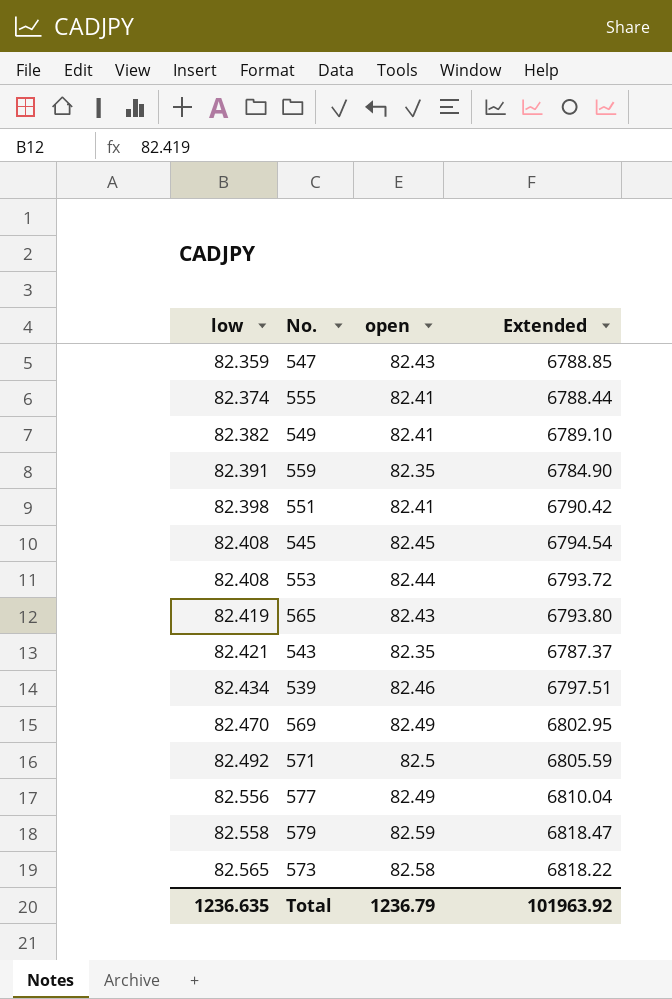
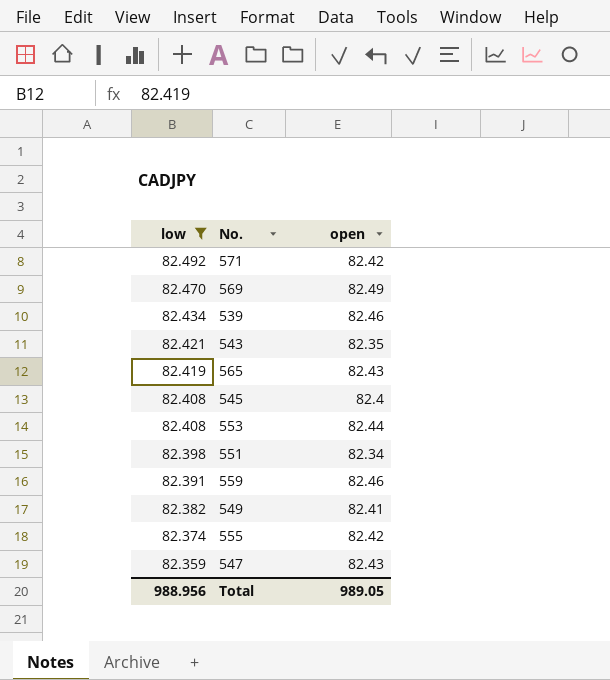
filter: none -> low <= 82.492
row order: low ascending -> low descending
column Extended | formula: [low] * [open] -> none
571 | open: 82.5 -> 82.42
545 | open: 82.45 -> 82.4
551 | open: 82.41 -> 82.34
559 | open: 82.35 -> 82.46
555 | open: 82.41 -> 82.42
Total | low: 1236.635 -> 988.956
Total | open: 1236.79 -> 989.05

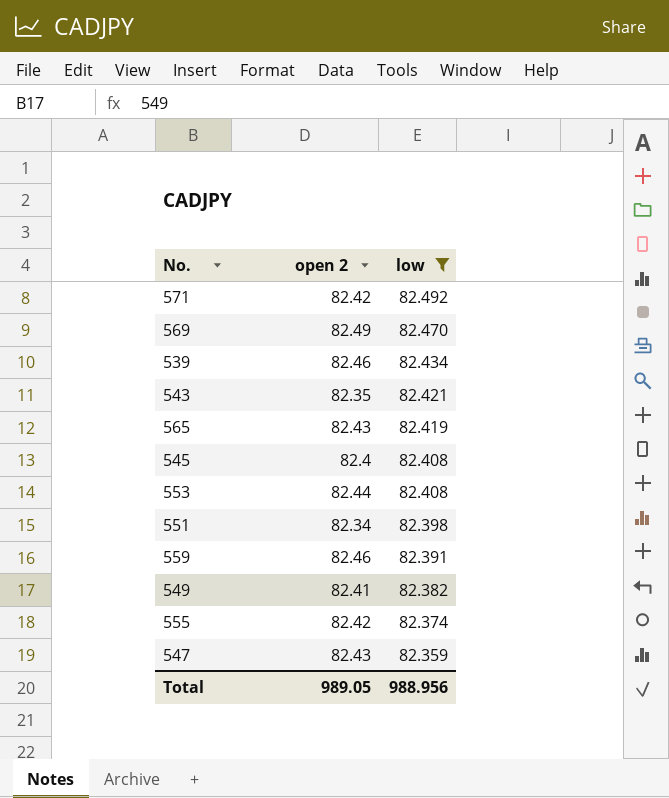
column name: open -> open 2
column low | position: 1 -> 3

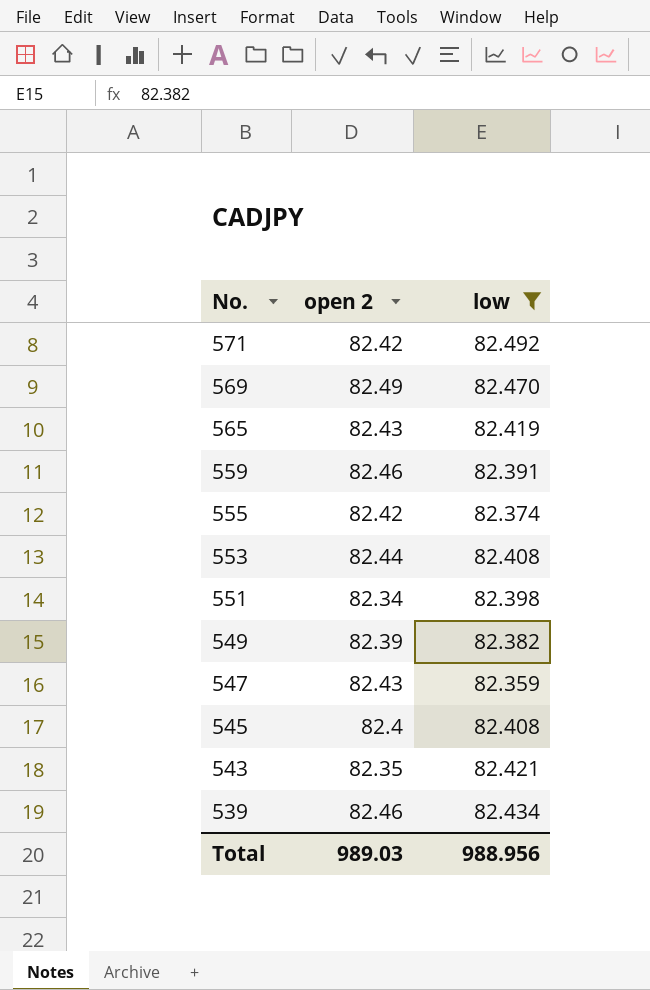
row order: low descending -> No. descending
549 | open 2: 82.41 -> 82.39
Total | open 2: 989.05 -> 989.03

